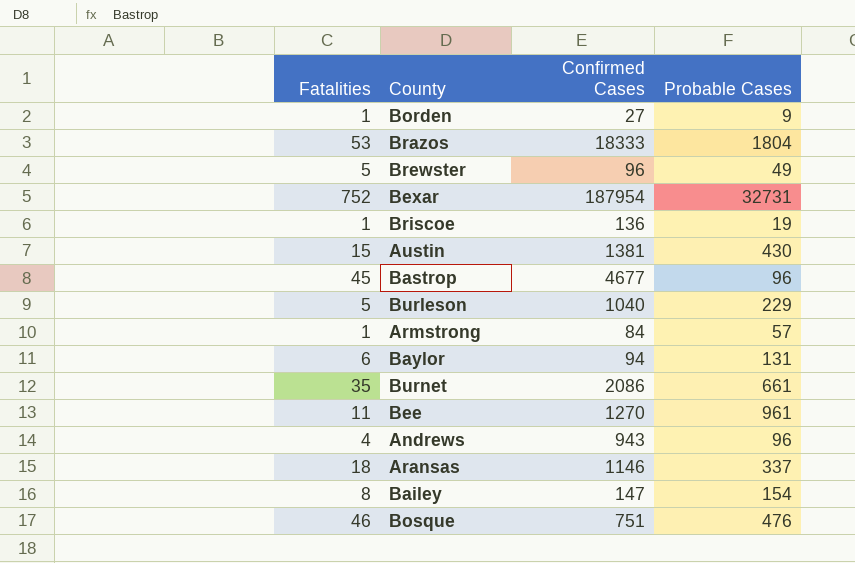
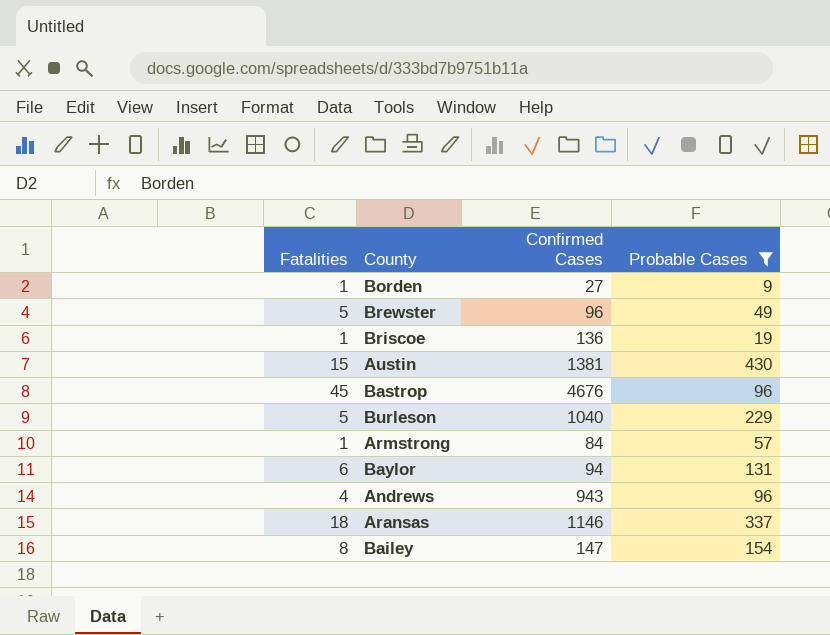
filter: none -> Probable Cases <= 430
Bastrop | Confirmed Cases: 4677 -> 4676

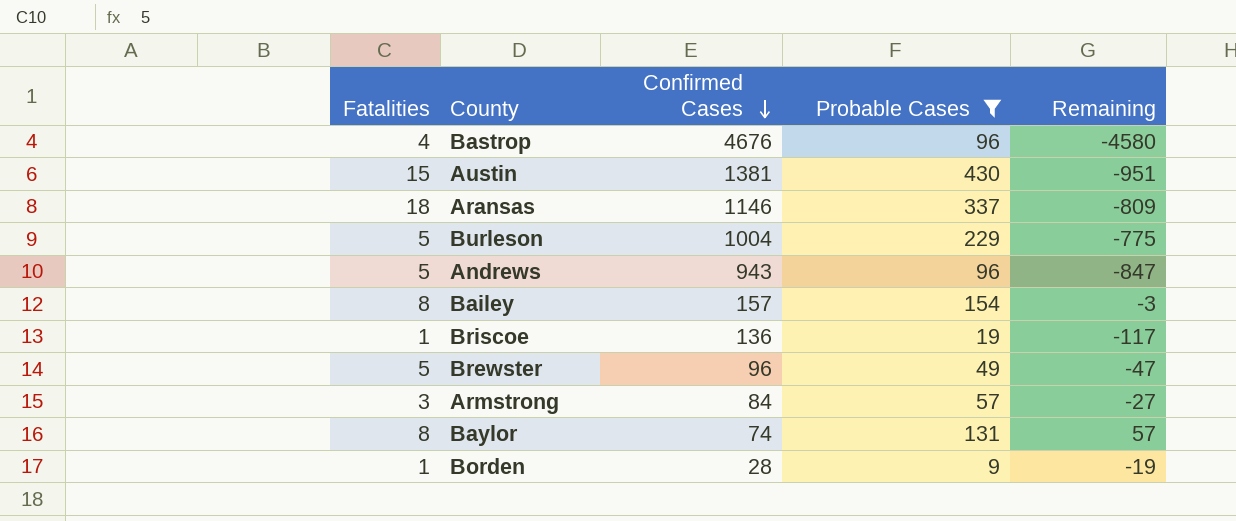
row order: none -> Confirmed Cases descending
column Remaining | formula: none -> [Probable Cases] - [Confirmed Cases]
Bastrop | Fatalities: 45 -> 4
Burleson | Confirmed Cases: 1040 -> 1004
Andrews | Fatalities: 4 -> 5
Bailey | Confirmed Cases: 147 -> 157
Armstrong | Fatalities: 1 -> 3
Baylor | Fatalities: 6 -> 8
Baylor | Confirmed Cases: 94 -> 74
Borden | Confirmed Cases: 27 -> 28

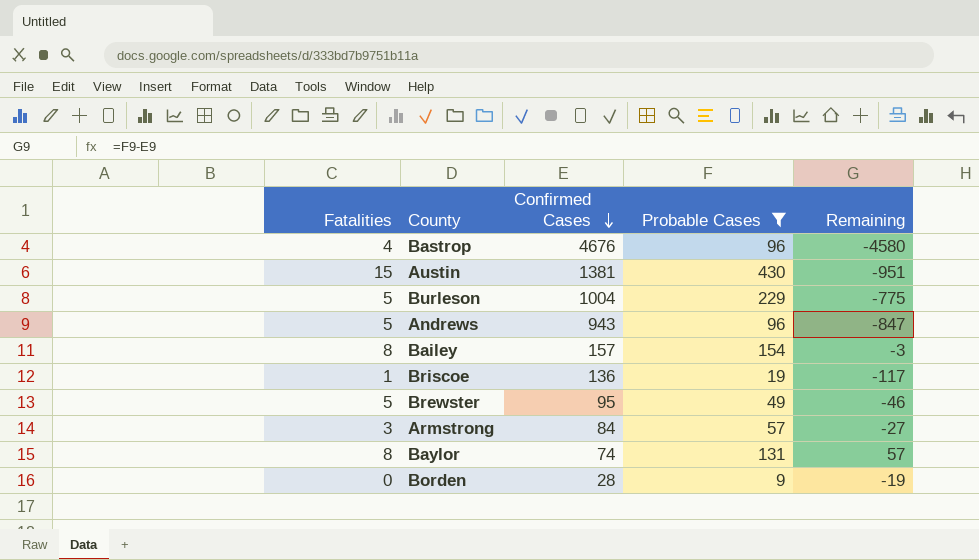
row Aransas: 18 | 1146 | 337 | -809 -> none
Brewster | Confirmed Cases: 96 -> 95
Brewster | Remaining: -47 -> -46
Borden | Fatalities: 1 -> 0

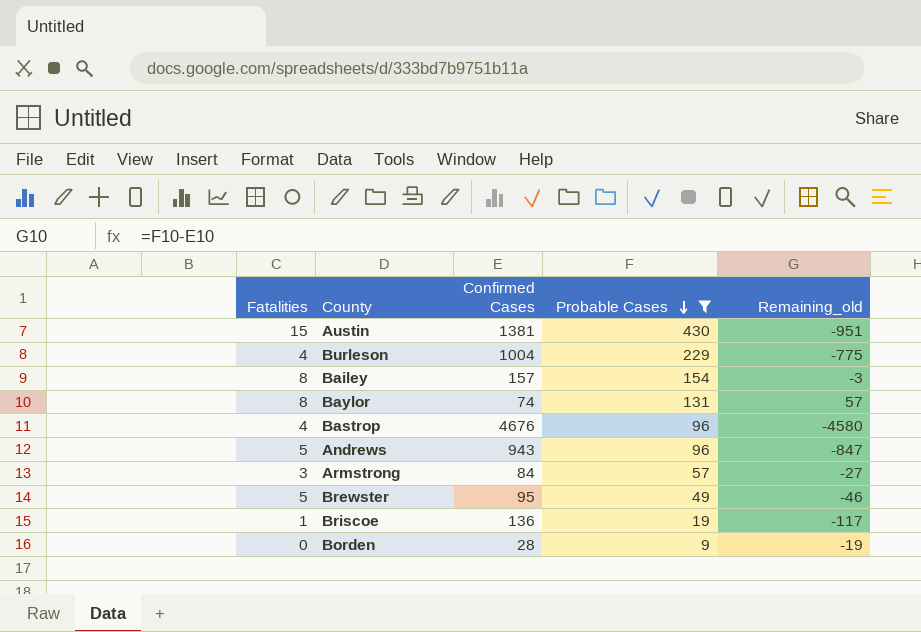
row order: Confirmed Cases descending -> Probable Cases descending
column name: Remaining -> Remaining_old
Burleson | Fatalities: 5 -> 4

